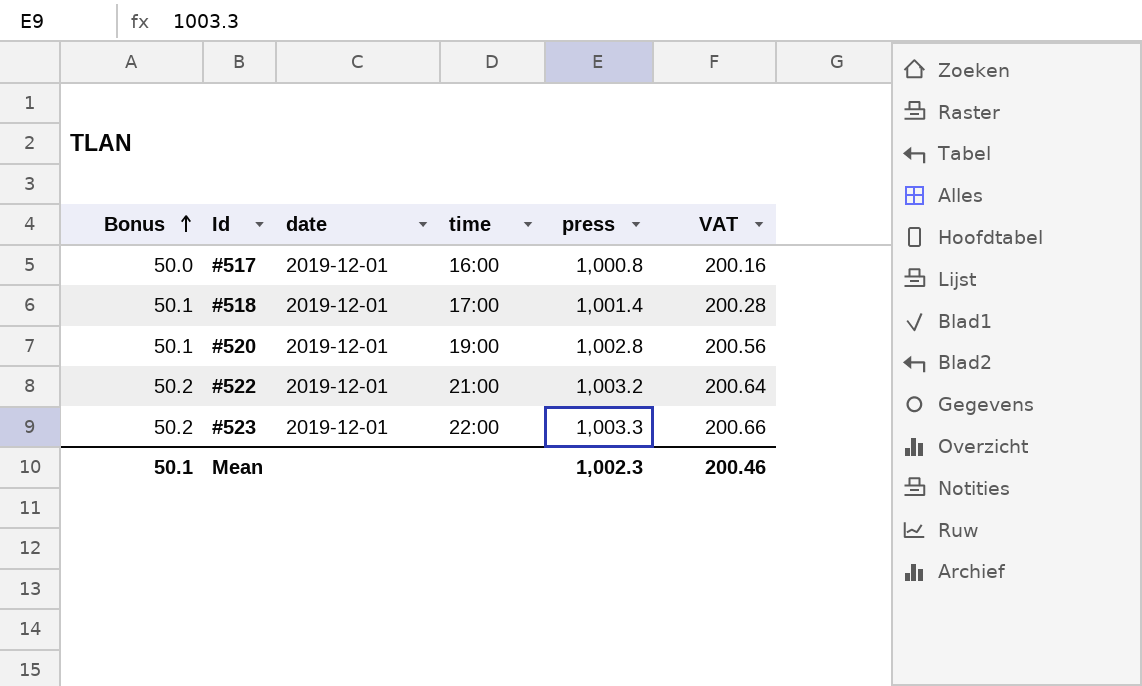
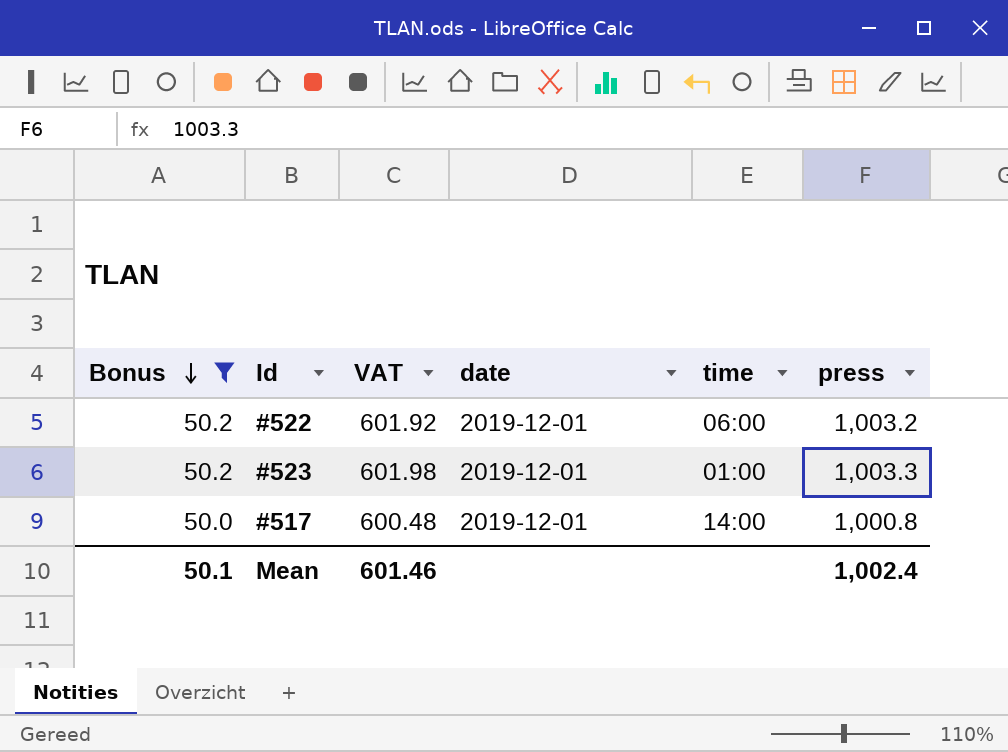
filter: none -> Bonus != 50.1
row order: Bonus ascending -> Bonus descending
column VAT | formula: [press] * 0.2 -> [press] * 0.6
column VAT | position: 6 -> 3
#522 | time: 21:00 -> 06:00
#523 | time: 22:00 -> 01:00
#517 | time: 16:00 -> 14:00
Mean | VAT: 200.46 -> 601.46
Mean | press: 1,002.3 -> 1,002.4

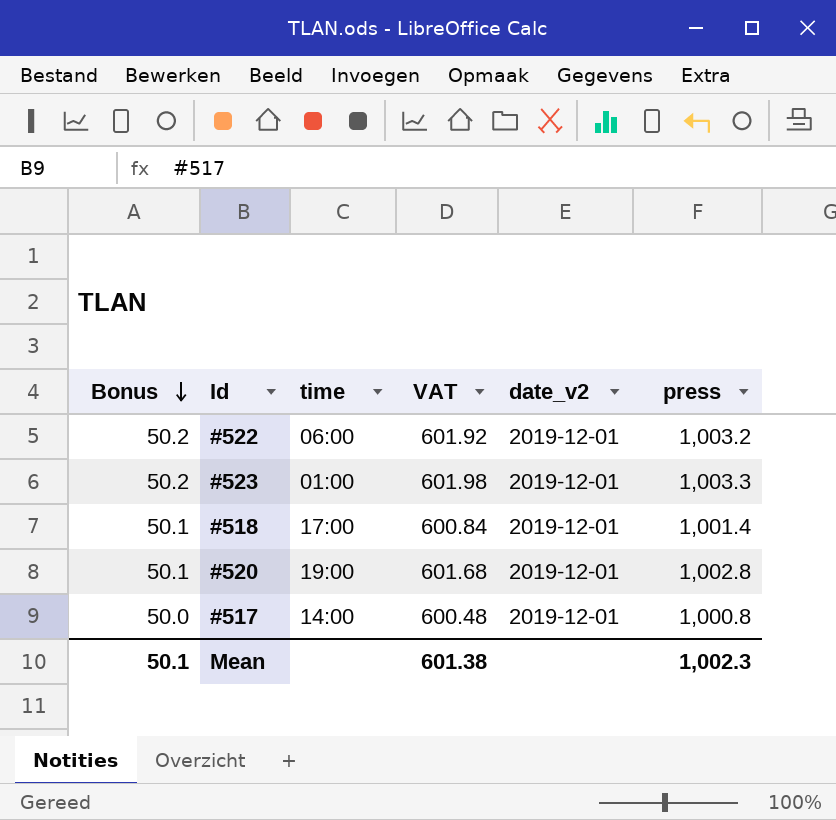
filter: Bonus != 50.1 -> none
column time | position: 5 -> 3
column name: date -> date_v2
Mean | VAT: 601.46 -> 601.38
Mean | press: 1,002.4 -> 1,002.3

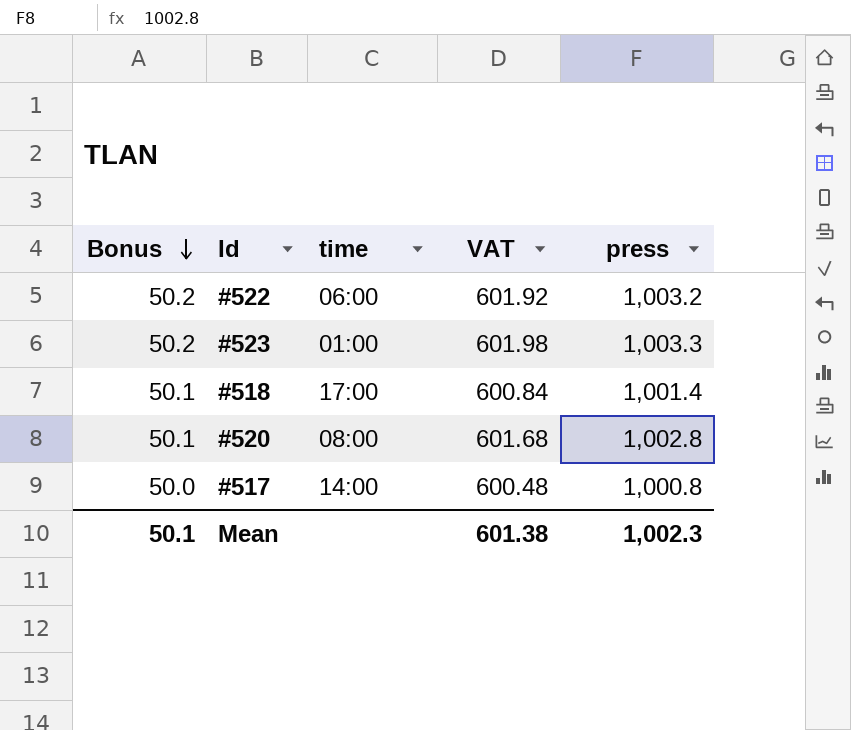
column date_v2 | position: 5 -> none
#520 | time: 19:00 -> 08:00

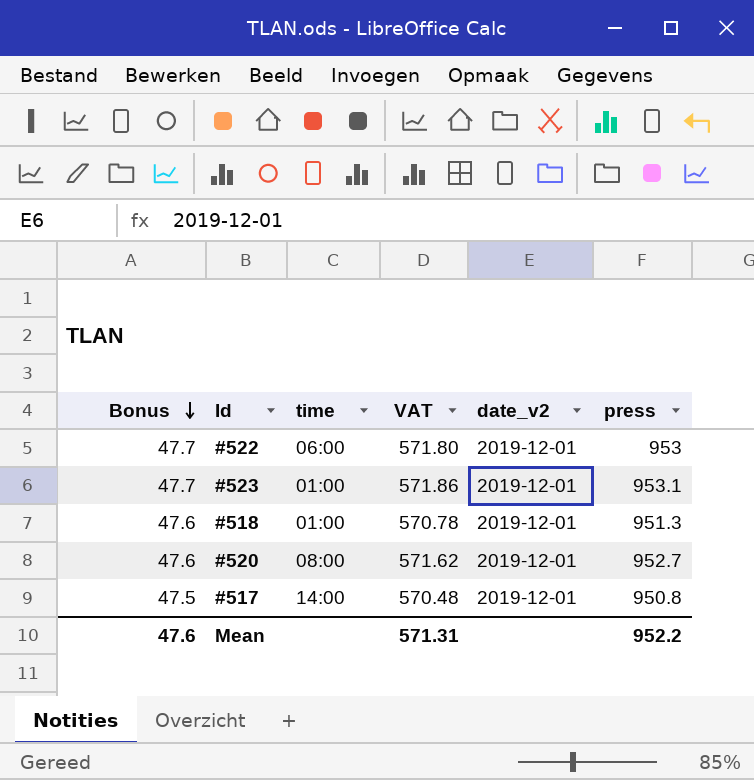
column date_v2 | position: none -> 5
#522 | Bonus: 50.2 -> 47.7
#522 | VAT: 601.92 -> 571.80
#522 | press: 1,003.2 -> 953
#523 | Bonus: 50.2 -> 47.7
#523 | VAT: 601.98 -> 571.86
#523 | press: 1,003.3 -> 953.1
#518 | Bonus: 50.1 -> 47.6
#518 | time: 17:00 -> 01:00
#518 | VAT: 600.84 -> 570.78
#518 | press: 1,001.4 -> 951.3
#520 | Bonus: 50.1 -> 47.6
#520 | VAT: 601.68 -> 571.62
#520 | press: 1,002.8 -> 952.7
#517 | Bonus: 50.0 -> 47.5
#517 | VAT: 600.48 -> 570.48
#517 | press: 1,000.8 -> 950.8
Mean | Bonus: 50.1 -> 47.6
Mean | VAT: 601.38 -> 571.31
Mean | press: 1,002.3 -> 952.2

